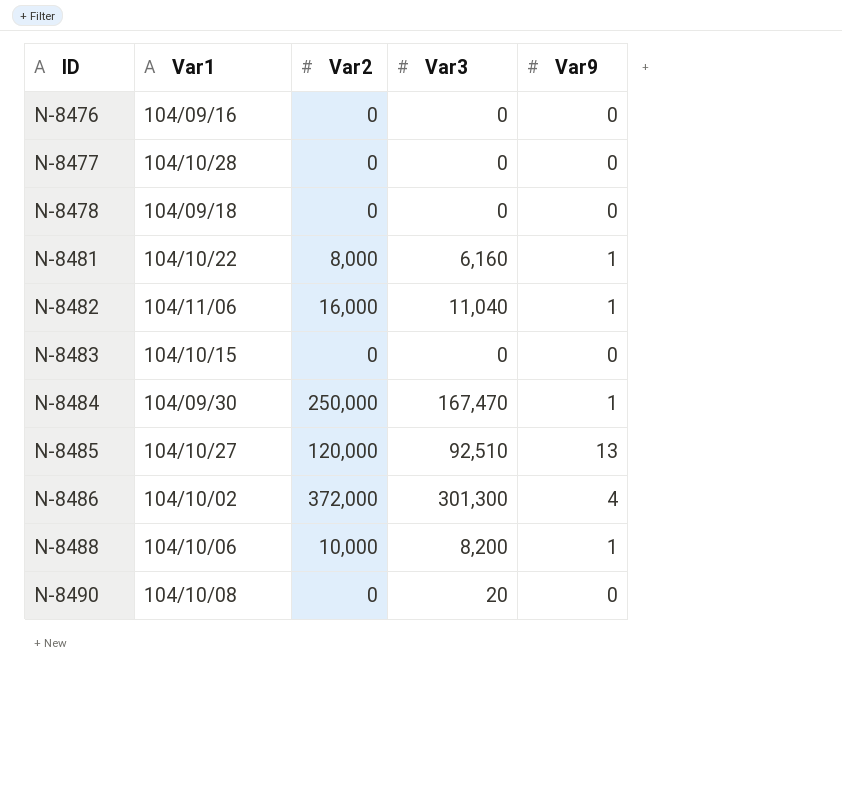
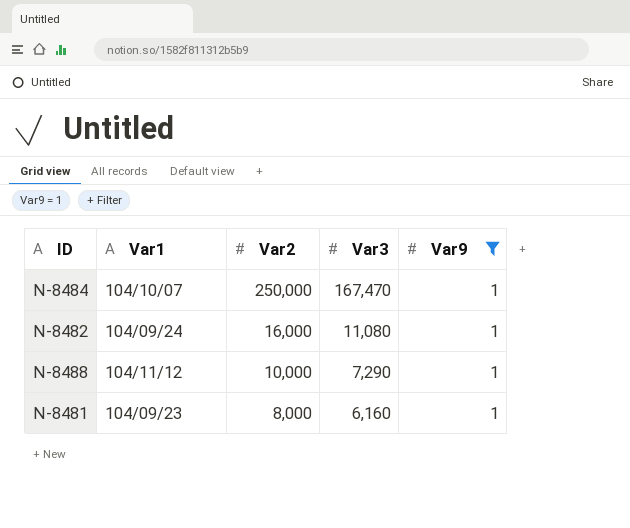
filter: none -> Var9 = 1
row order: ID ascending -> Var2 descending
N-8484 | Var1: 104/09/30 -> 104/10/07
N-8482 | Var1: 104/11/06 -> 104/09/24
N-8482 | Var3: 11,040 -> 11,080
N-8488 | Var1: 104/10/06 -> 104/11/12
N-8488 | Var3: 8,200 -> 7,290
N-8481 | Var1: 104/10/22 -> 104/09/23

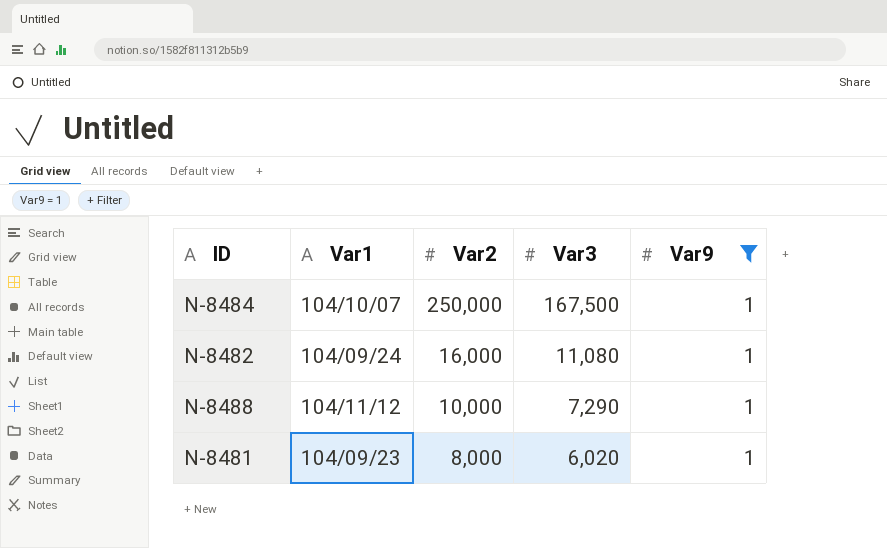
N-8484 | Var3: 167,470 -> 167,500
N-8481 | Var3: 6,160 -> 6,020

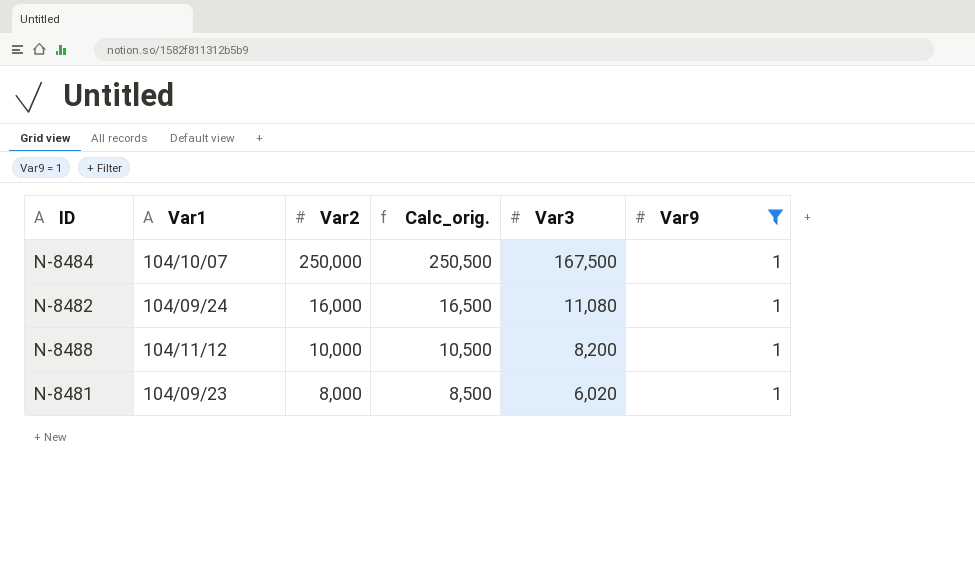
column Calc_orig. | formula: none -> [Var2] + 500
N-8488 | Var3: 7,290 -> 8,200

